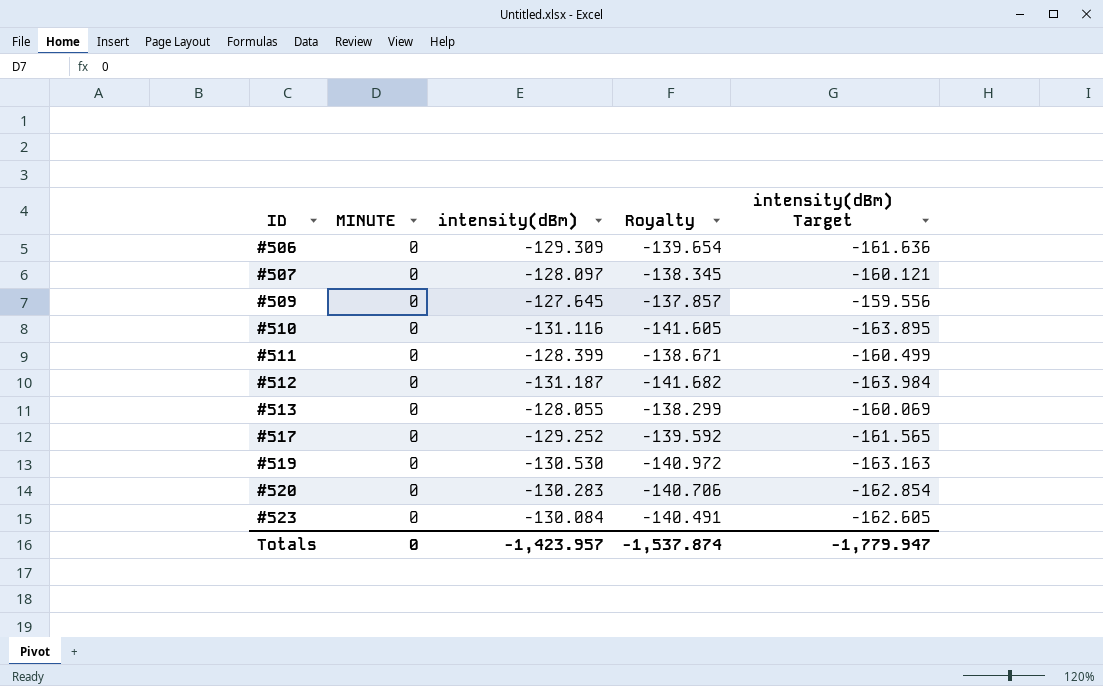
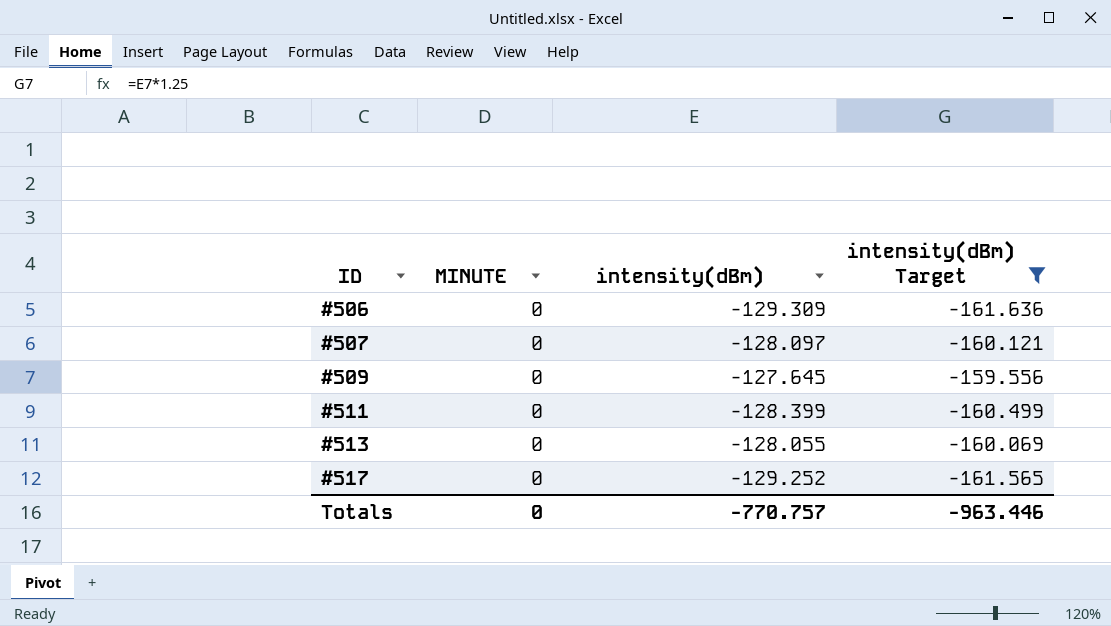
filter: none -> intensity(dBm) Target >= -161.636
column Royalty | formula: [intensity(dBm)] * 1.08 -> none
Totals | intensity(dBm): -1,423.957 -> -770.757
Totals | intensity(dBm) Target: -1,779.947 -> -963.446

